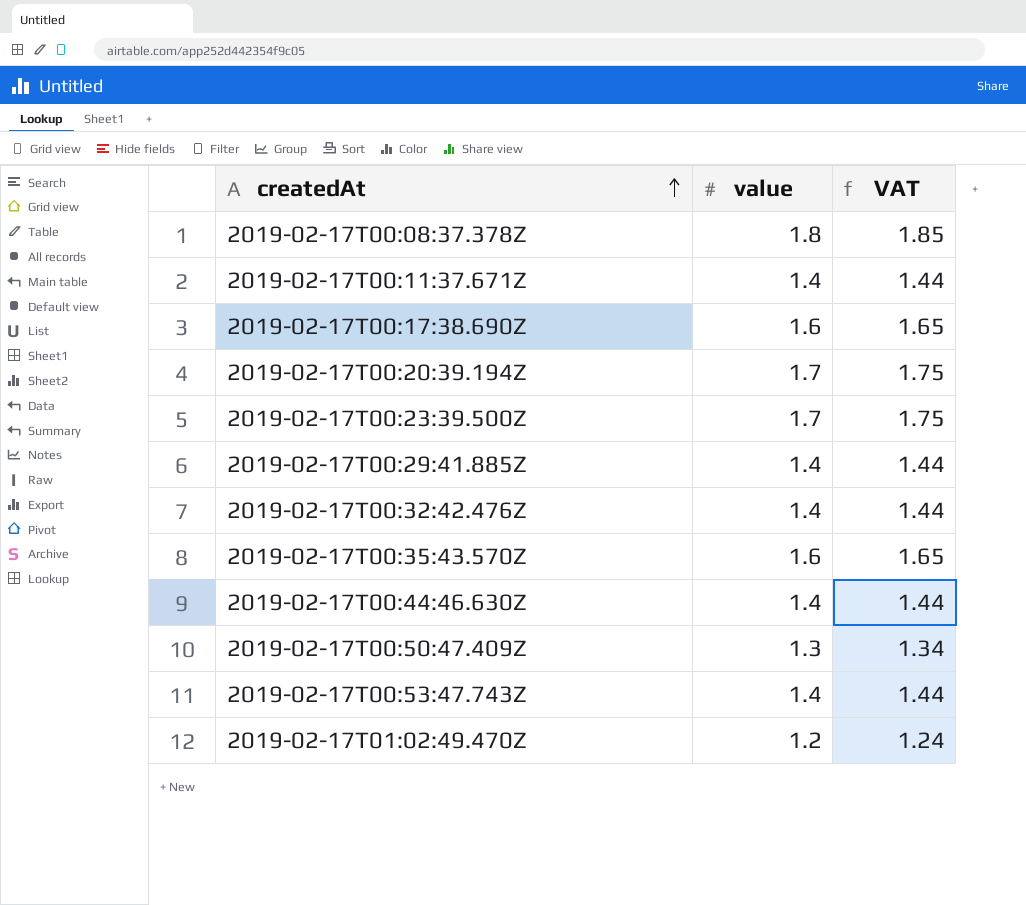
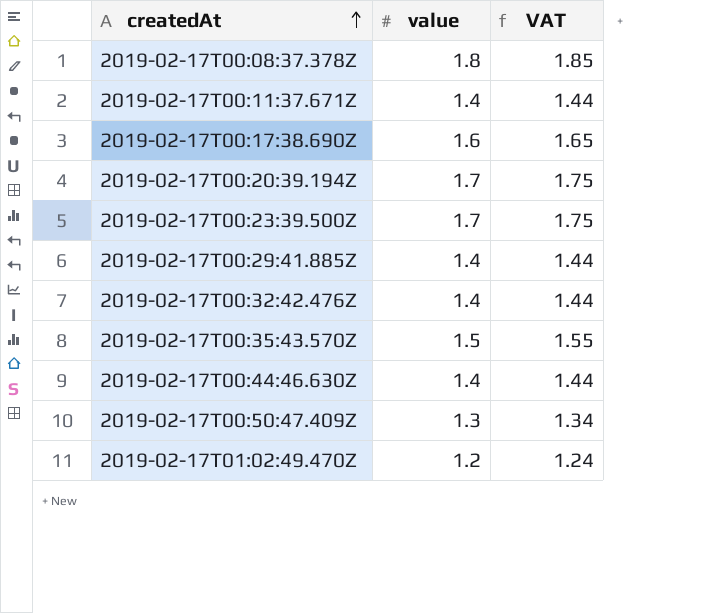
row 2019-02-17T00:53:47.743Z: 1.4 | 1.44 -> none
2019-02-17T00:35:43.570Z | value: 1.6 -> 1.5
2019-02-17T00:35:43.570Z | VAT: 1.65 -> 1.55

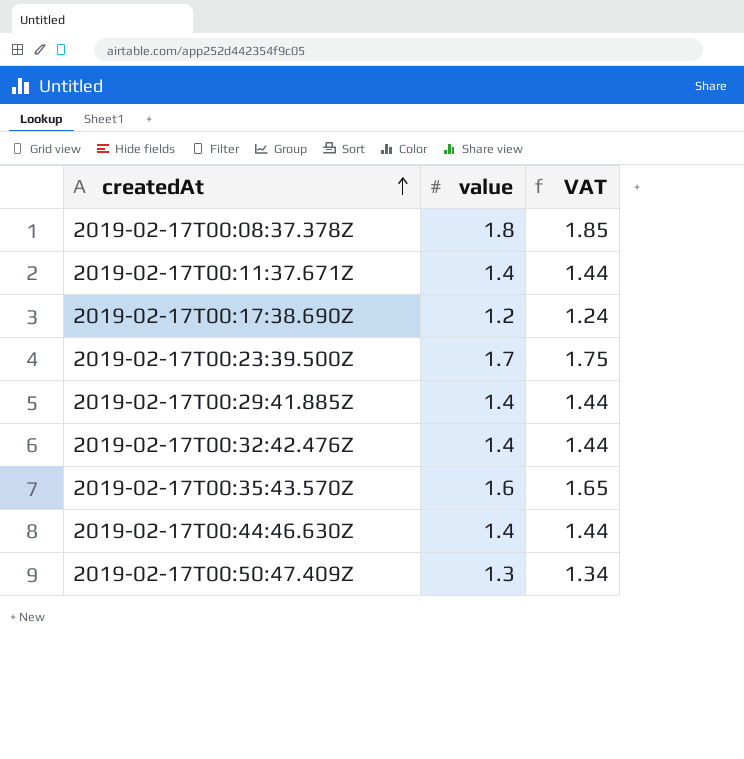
row 2019-02-17T00:20:39.194Z: 1.7 | 1.75 -> none
row 2019-02-17T01:02:49.470Z: 1.2 | 1.24 -> none
2019-02-17T00:17:38.690Z | value: 1.6 -> 1.2
2019-02-17T00:17:38.690Z | VAT: 1.65 -> 1.24
2019-02-17T00:35:43.570Z | value: 1.5 -> 1.6
2019-02-17T00:35:43.570Z | VAT: 1.55 -> 1.65

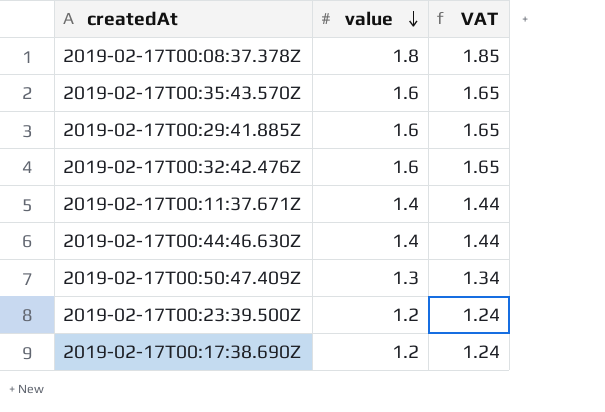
row order: createdAt ascending -> value descending
2019-02-17T00:29:41.885Z | value: 1.4 -> 1.6
2019-02-17T00:29:41.885Z | VAT: 1.44 -> 1.65
2019-02-17T00:32:42.476Z | value: 1.4 -> 1.6
2019-02-17T00:32:42.476Z | VAT: 1.44 -> 1.65
2019-02-17T00:23:39.500Z | value: 1.7 -> 1.2
2019-02-17T00:23:39.500Z | VAT: 1.75 -> 1.24

